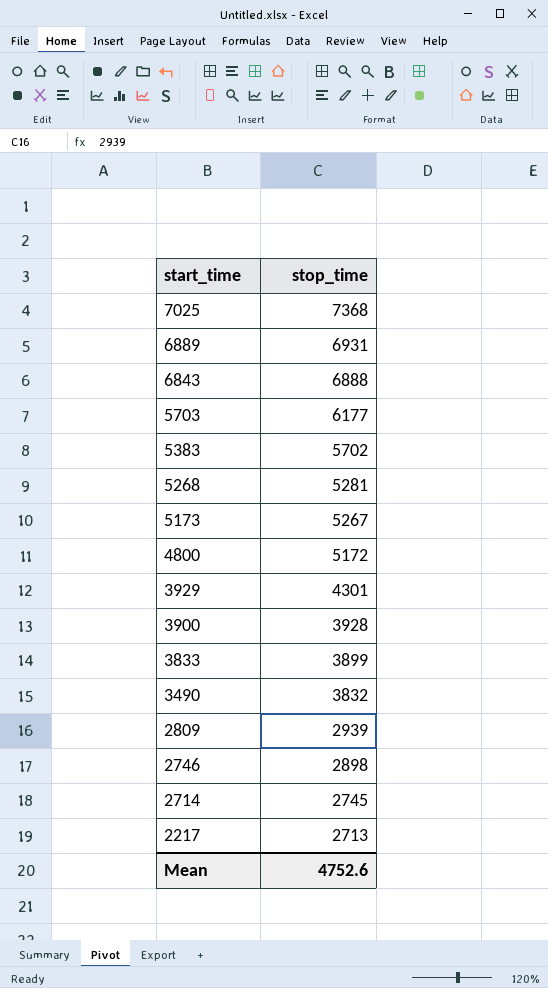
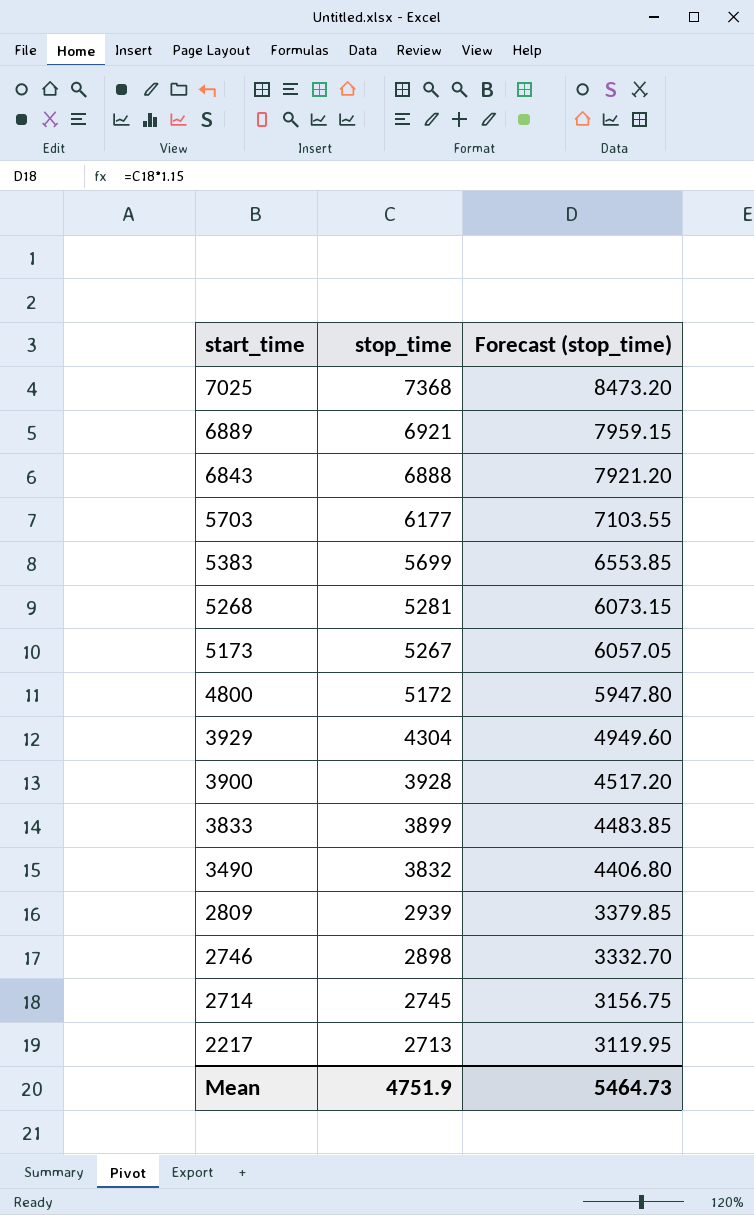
column Forecast (stop_time) | formula: none -> [stop_time] * 1.15
6889 | stop_time: 6931 -> 6921
5383 | stop_time: 5702 -> 5699
3929 | stop_time: 4301 -> 4304
Mean | stop_time: 4752.6 -> 4751.9

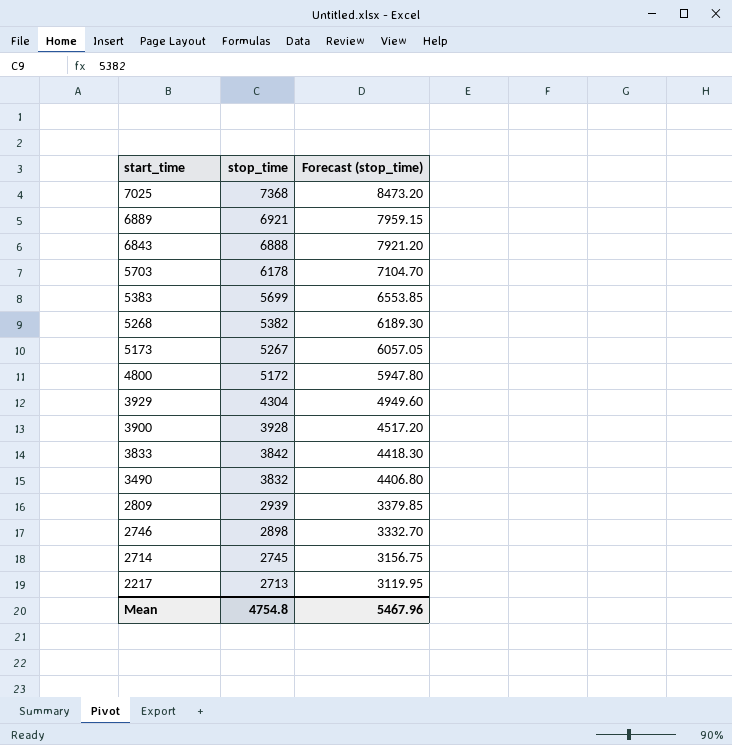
5703 | stop_time: 6177 -> 6178
5703 | Forecast (stop_time): 7103.55 -> 7104.70
5268 | stop_time: 5281 -> 5382
5268 | Forecast (stop_time): 6073.15 -> 6189.30
3833 | stop_time: 3899 -> 3842
3833 | Forecast (stop_time): 4483.85 -> 4418.30
Mean | stop_time: 4751.9 -> 4754.8
Mean | Forecast (stop_time): 5464.73 -> 5467.96

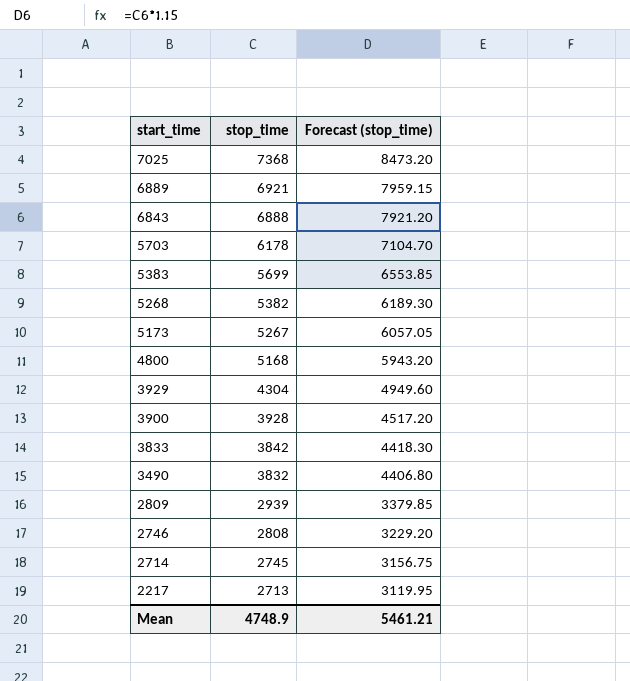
4800 | stop_time: 5172 -> 5168
4800 | Forecast (stop_time): 5947.80 -> 5943.20
2746 | stop_time: 2898 -> 2808
2746 | Forecast (stop_time): 3332.70 -> 3229.20
Mean | stop_time: 4754.8 -> 4748.9
Mean | Forecast (stop_time): 5467.96 -> 5461.21

